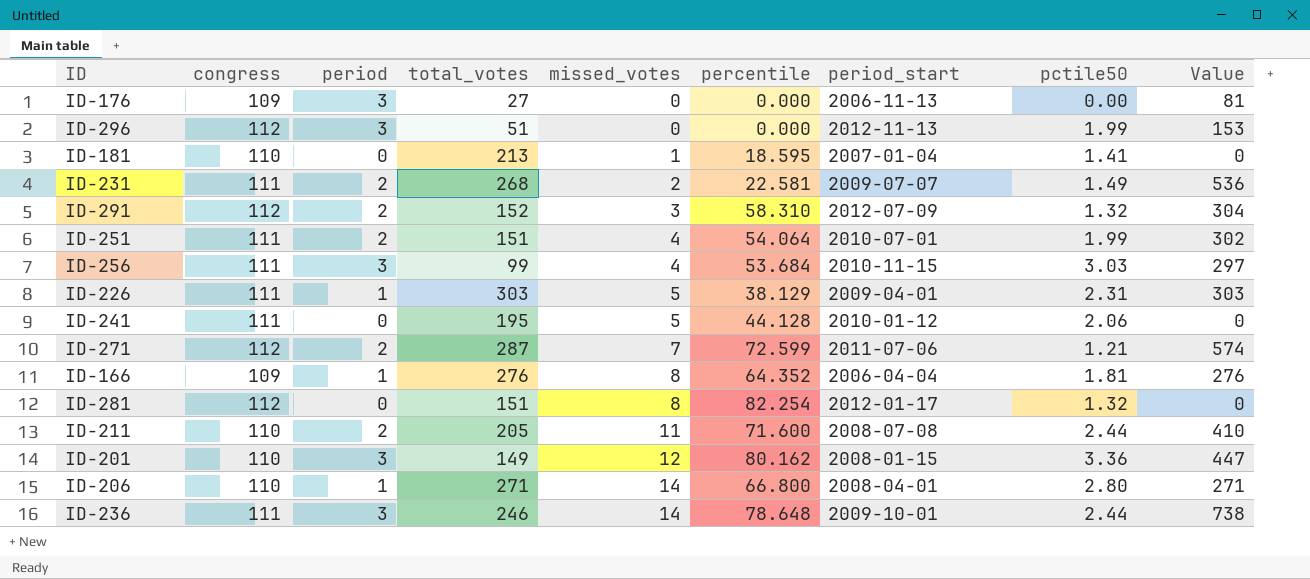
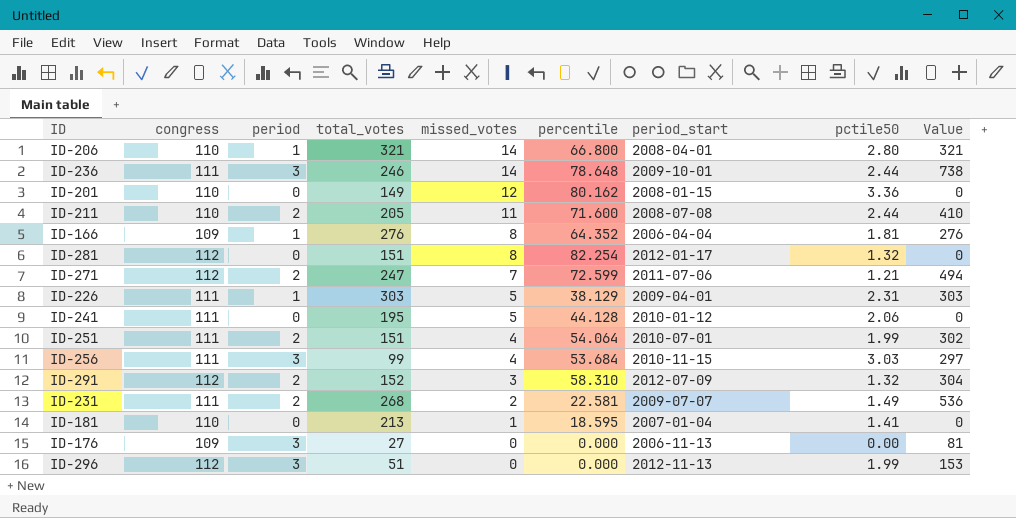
row order: missed_votes ascending -> missed_votes descending
ID-206 | total_votes: 271 -> 321
ID-206 | Value: 271 -> 321
ID-201 | period: 3 -> 0
ID-201 | Value: 447 -> 0
ID-271 | total_votes: 287 -> 247
ID-271 | Value: 574 -> 494

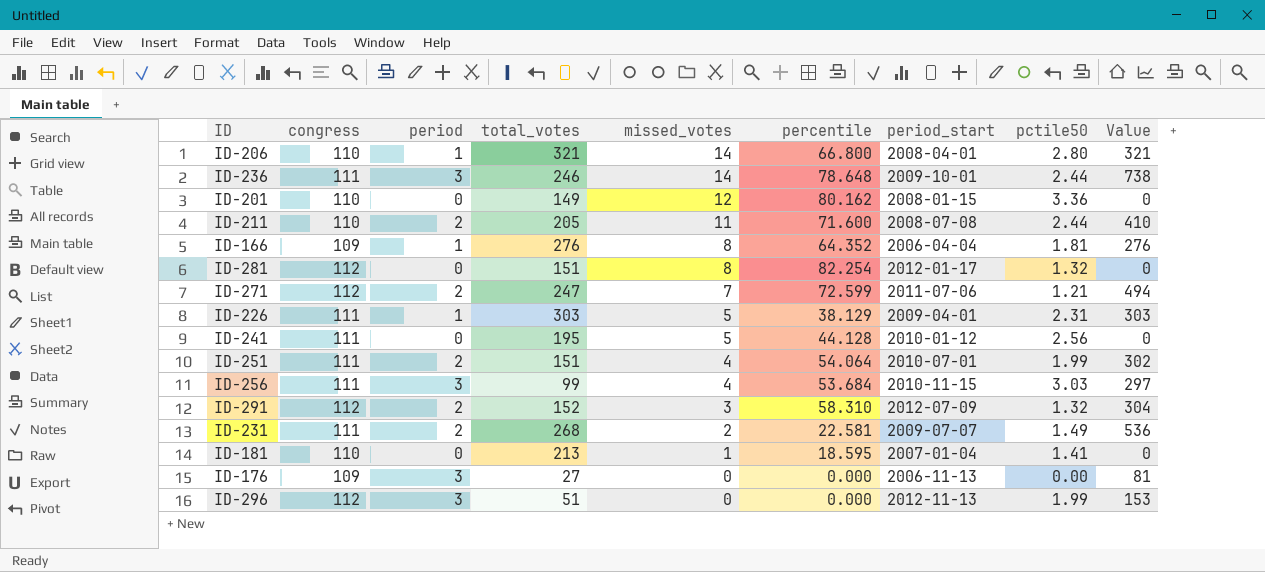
ID-241 | pctile50: 2.06 -> 2.56

